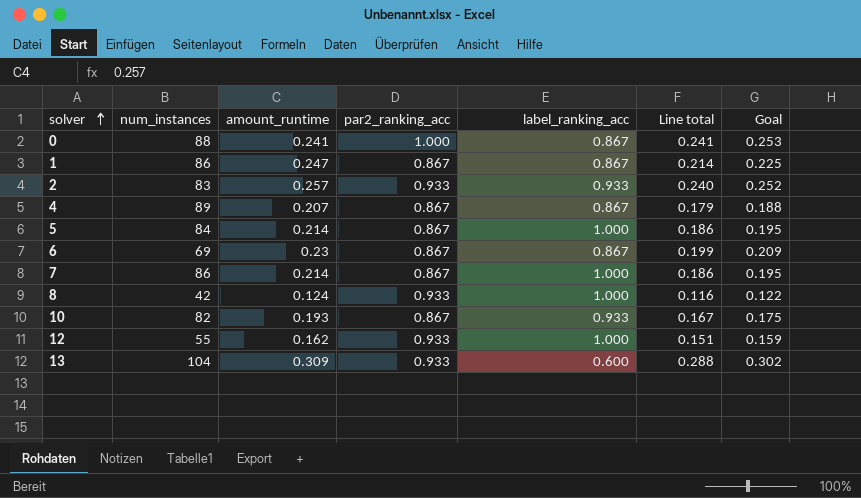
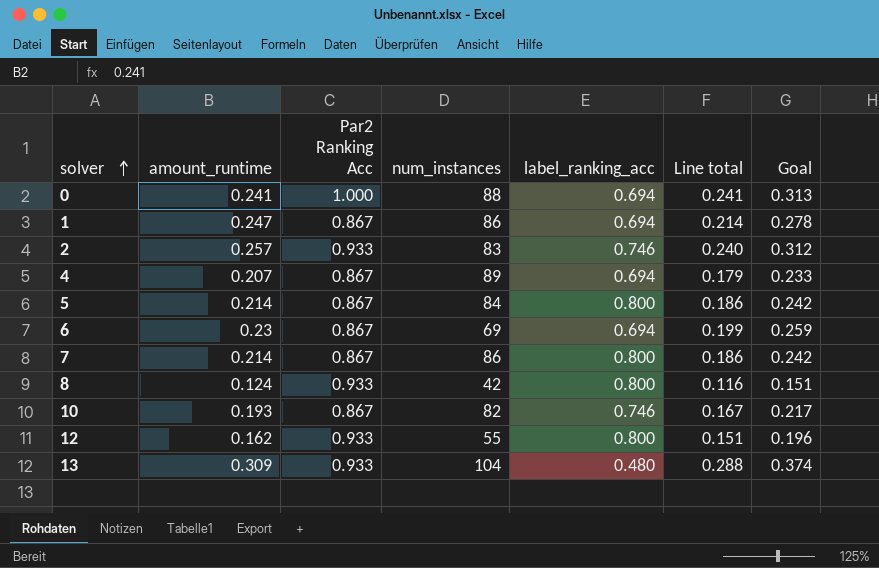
column name: par2_ranking_acc -> Par2 Ranking Acc
column num_instances | position: 2 -> 4
column Goal | formula: [Line total] * 1.05 -> [Line total] * 1.3
0 | label_ranking_acc: 0.867 -> 0.694
1 | label_ranking_acc: 0.867 -> 0.694
2 | label_ranking_acc: 0.933 -> 0.746
4 | label_ranking_acc: 0.867 -> 0.694
5 | label_ranking_acc: 1.000 -> 0.800
6 | label_ranking_acc: 0.867 -> 0.694
7 | label_ranking_acc: 1.000 -> 0.800
8 | label_ranking_acc: 1.000 -> 0.800
10 | label_ranking_acc: 0.933 -> 0.746
12 | label_ranking_acc: 1.000 -> 0.800
13 | label_ranking_acc: 0.600 -> 0.480

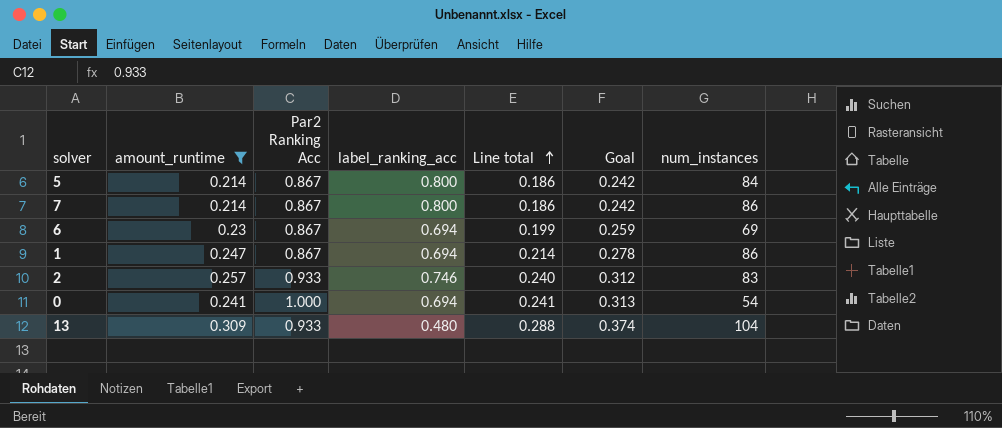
filter: none -> amount_runtime >= 0.214
row order: solver ascending -> Line total ascending
column num_instances | position: 4 -> 7
0 | num_instances: 88 -> 54

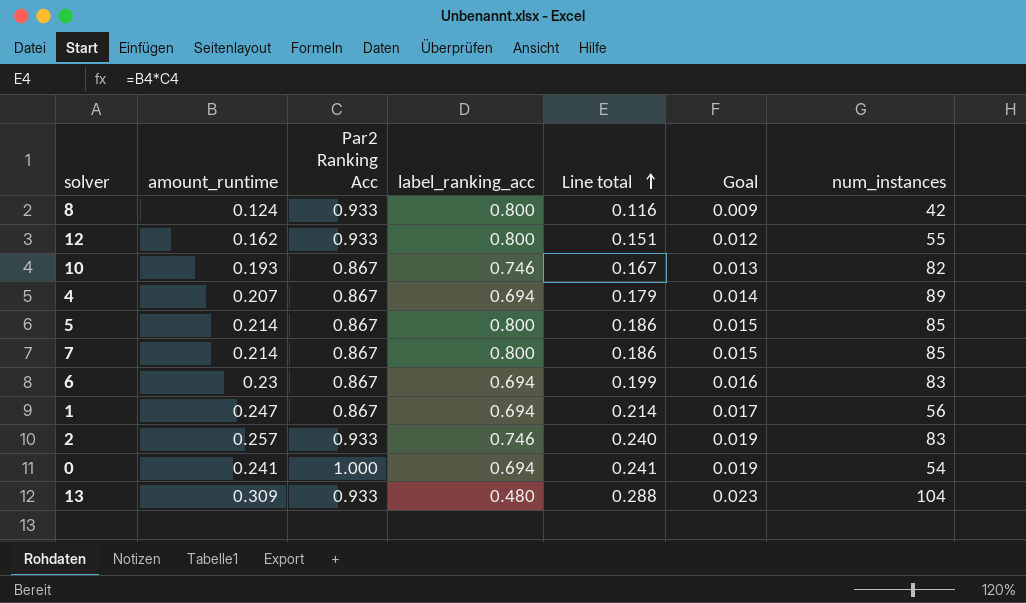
filter: amount_runtime >= 0.214 -> none
column Goal | formula: [Line total] * 1.3 -> [Line total] * 0.08
5 | num_instances: 84 -> 85
7 | num_instances: 86 -> 85
6 | num_instances: 69 -> 83
1 | num_instances: 86 -> 56

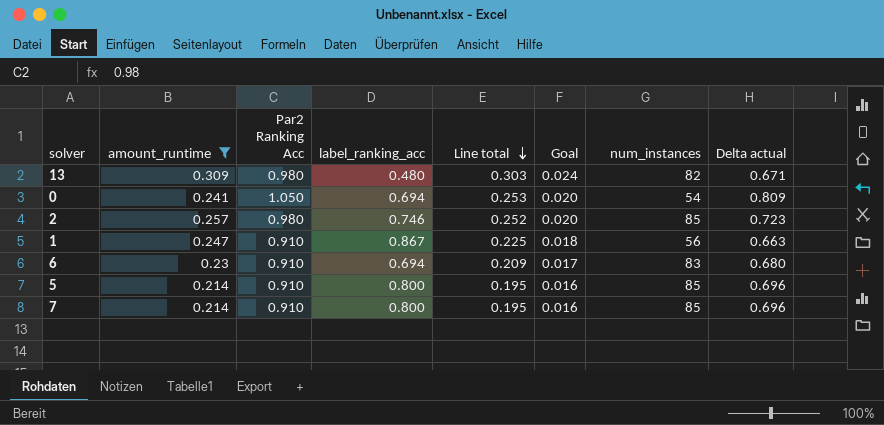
filter: none -> amount_runtime >= 0.214
row order: Line total ascending -> Line total descending
column Delta actual | formula: none -> [Par2 Ranking Acc] - [amount_runtime]
13 | Par2 Ranking Acc: 0.933 -> 0.980
13 | Line total: 0.288 -> 0.303
13 | Goal: 0.023 -> 0.024
13 | num_instances: 104 -> 82
0 | Par2 Ranking Acc: 1.000 -> 1.050
0 | Line total: 0.241 -> 0.253
0 | Goal: 0.019 -> 0.020
2 | Par2 Ranking Acc: 0.933 -> 0.980
2 | Line total: 0.240 -> 0.252
2 | Goal: 0.019 -> 0.020
2 | num_instances: 83 -> 85
1 | Par2 Ranking Acc: 0.867 -> 0.910
1 | label_ranking_acc: 0.694 -> 0.867
1 | Line total: 0.214 -> 0.225
1 | Goal: 0.017 -> 0.018
6 | Par2 Ranking Acc: 0.867 -> 0.910
6 | Line total: 0.199 -> 0.209
6 | Goal: 0.016 -> 0.017
5 | Par2 Ranking Acc: 0.867 -> 0.910
5 | Line total: 0.186 -> 0.195
5 | Goal: 0.015 -> 0.016
7 | Par2 Ranking Acc: 0.867 -> 0.910
7 | Line total: 0.186 -> 0.195
7 | Goal: 0.015 -> 0.016

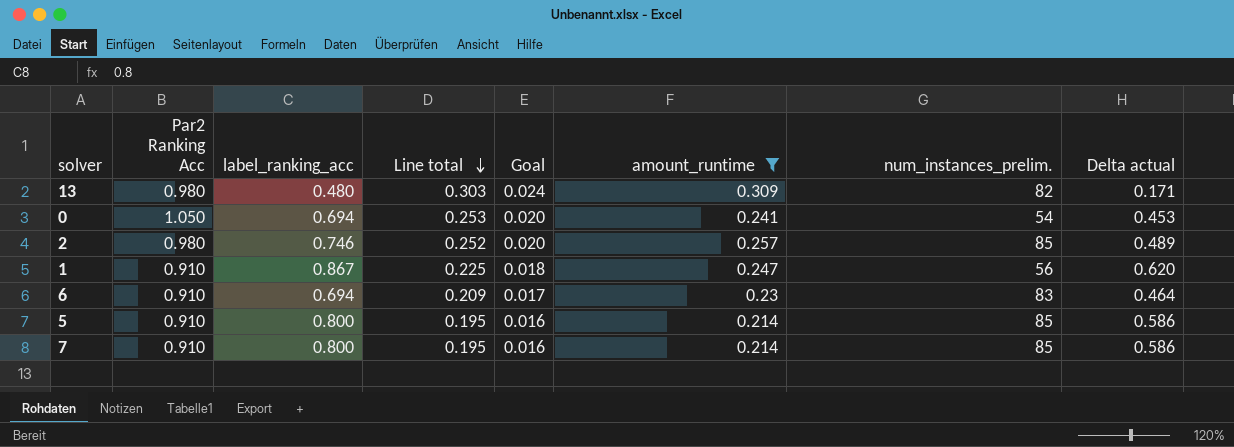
column amount_runtime | position: 2 -> 6
column name: num_instances -> num_instances_prelim.
column Delta actual | formula: [Par2 Ranking Acc] - [amount_runtime] -> [label_ranking_acc] - [amount_runtime]

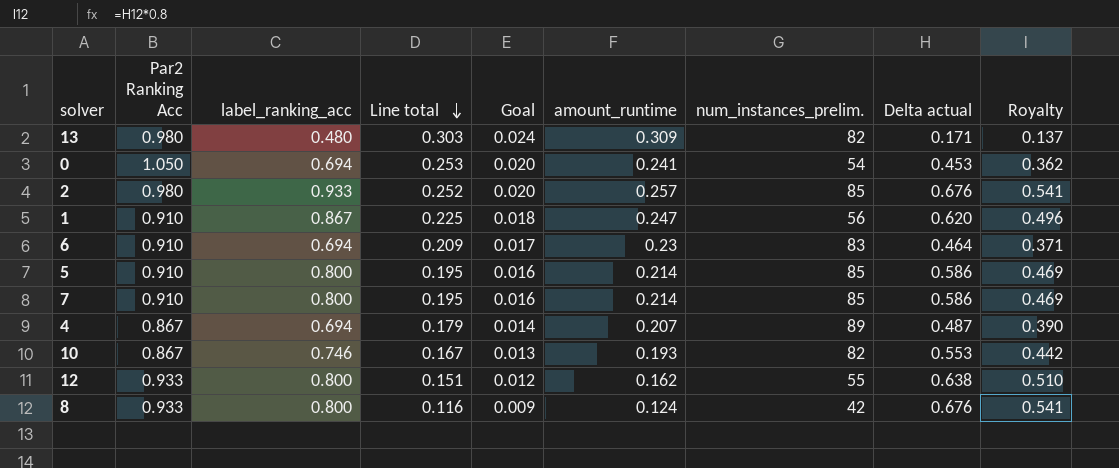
filter: amount_runtime >= 0.214 -> none
column Royalty | formula: none -> [Delta actual] * 0.8
2 | label_ranking_acc: 0.746 -> 0.933
2 | Delta actual: 0.489 -> 0.676

